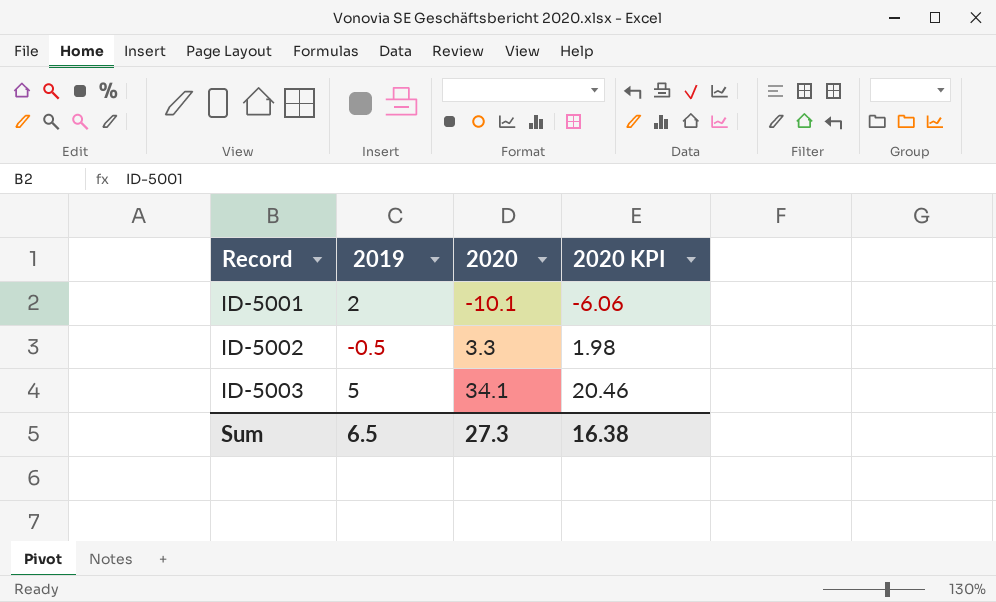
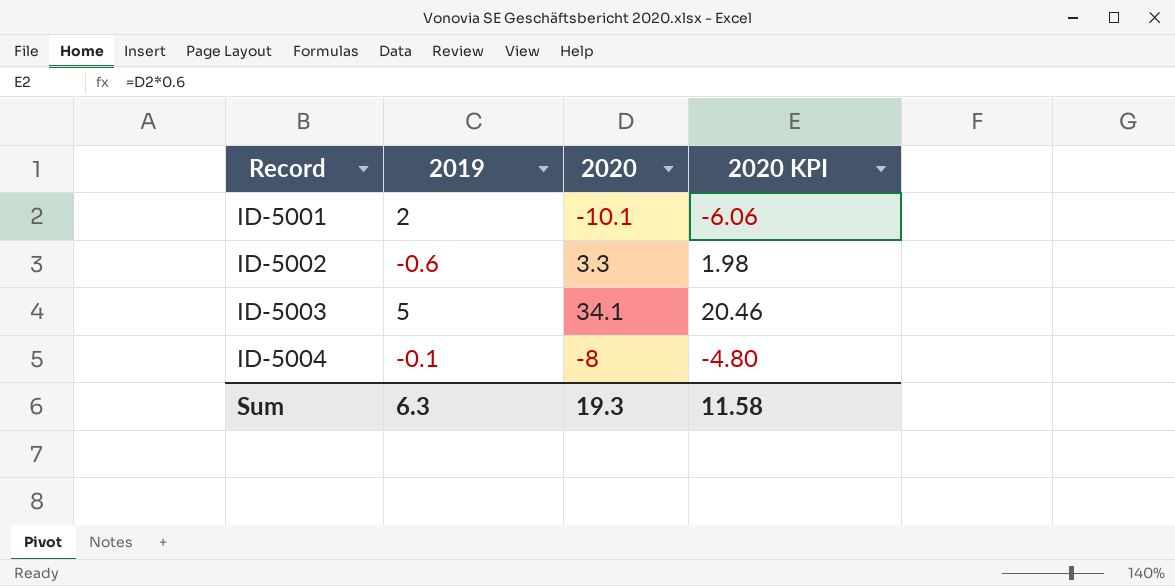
ID-5002 | 2019: -0.5 -> -0.6
row ID-5004: none -> -0.1 | -8 | -4.80
Sum | 2019: 6.5 -> 6.3
Sum | 2020: 27.3 -> 19.3
Sum | 2020 KPI: 16.38 -> 11.58

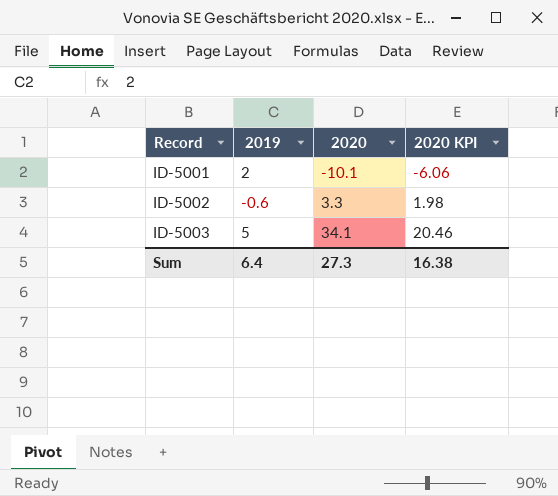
row ID-5004: -0.1 | -8 | -4.80 -> none
Sum | 2019: 6.3 -> 6.4
Sum | 2020: 19.3 -> 27.3
Sum | 2020 KPI: 11.58 -> 16.38

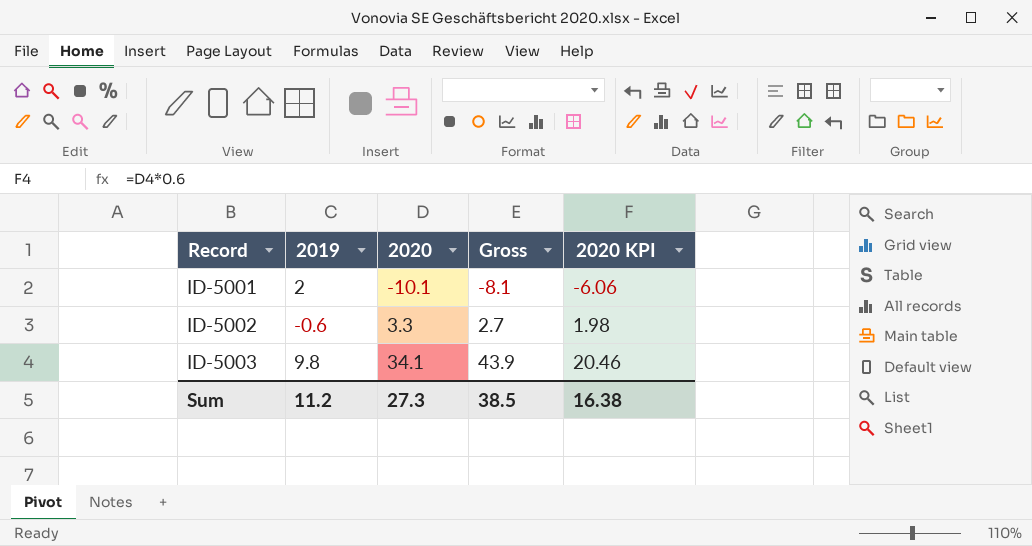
column Gross | formula: none -> [2019] + [2020]
ID-5003 | 2019: 5 -> 9.8
Sum | 2019: 6.4 -> 11.2

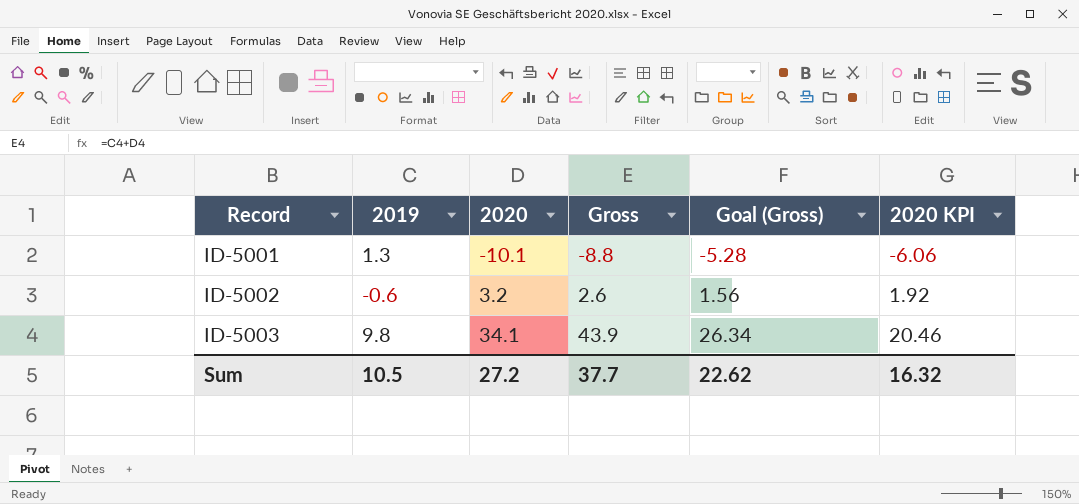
column Goal (Gross) | formula: none -> [Gross] * 0.6
ID-5001 | 2019: 2 -> 1.3
ID-5001 | Gross: -8.1 -> -8.8
ID-5002 | 2020: 3.3 -> 3.2
ID-5002 | Gross: 2.7 -> 2.6
ID-5002 | 2020 KPI: 1.98 -> 1.92
Sum | 2019: 11.2 -> 10.5
Sum | 2020: 27.3 -> 27.2
Sum | Gross: 38.5 -> 37.7
Sum | 2020 KPI: 16.38 -> 16.32

